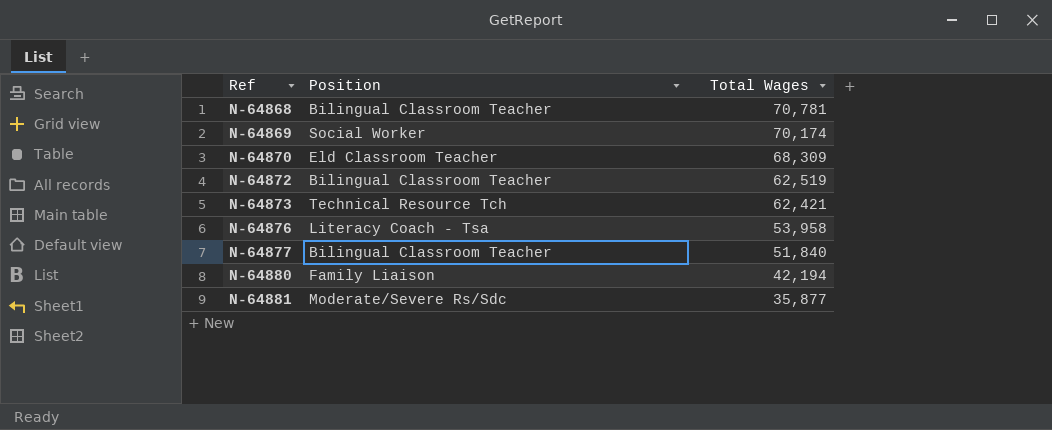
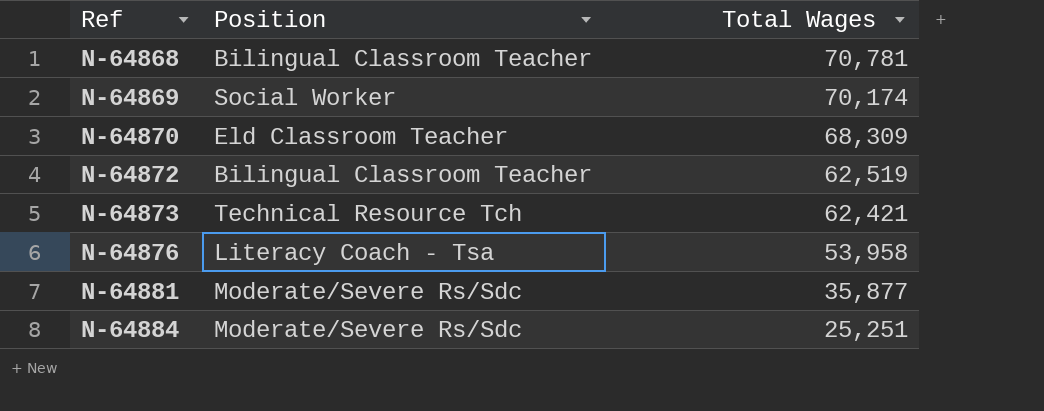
row N-64877: Bilingual Classroom Teacher | 51,840 -> none
row N-64880: Family Liaison | 42,194 -> none
row N-64884: none -> Moderate/Severe Rs/Sdc | 25,251

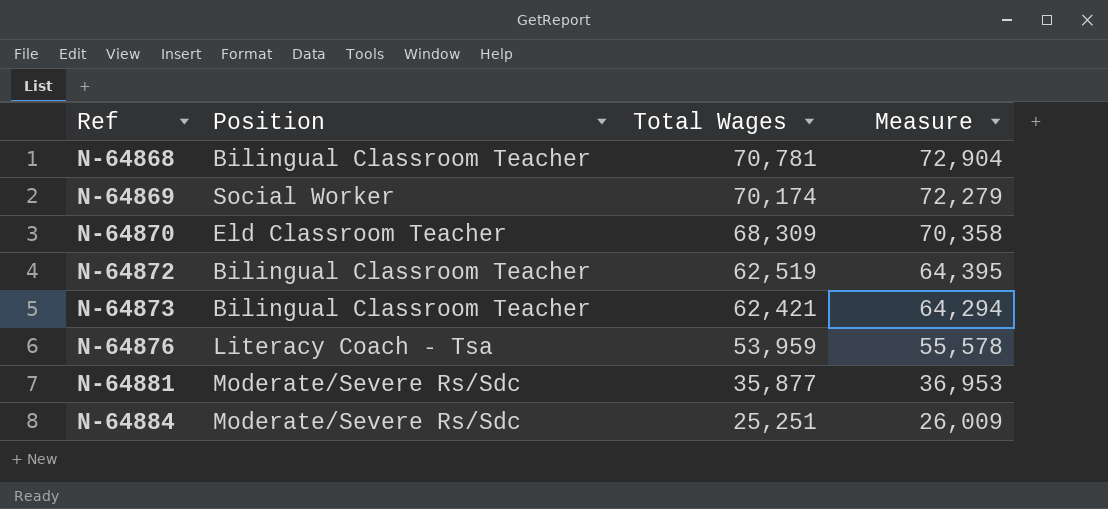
column Measure | formula: none -> [Total Wages] * 1.03
N-64873 | Position: Technical Resource Tch -> Bilingual Classroom Teacher
N-64876 | Total Wages: 53,958 -> 53,959

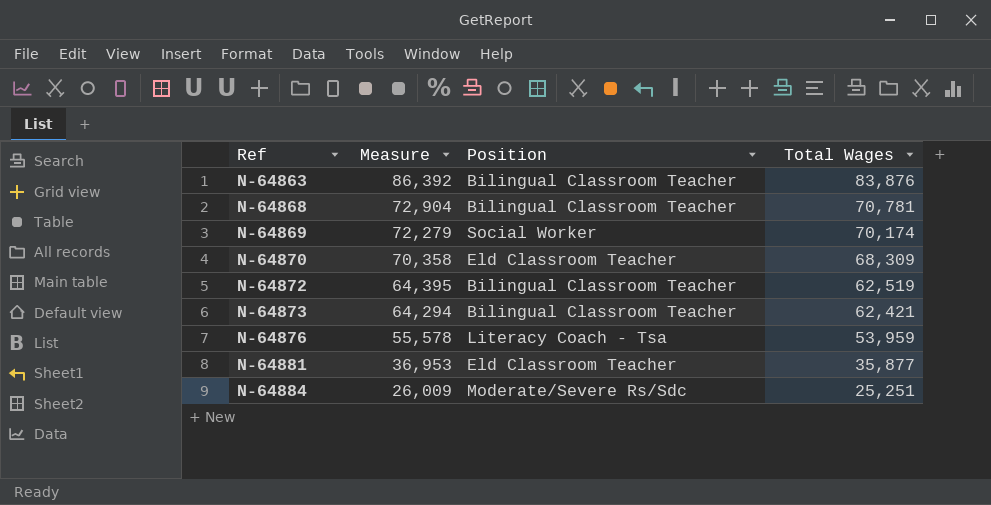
column Measure | position: 4 -> 2
row N-64863: none -> 86,392 | Bilingual Classroom Teacher | 83,876
N-64881 | Position: Moderate/Severe Rs/Sdc -> Eld Classroom Teacher

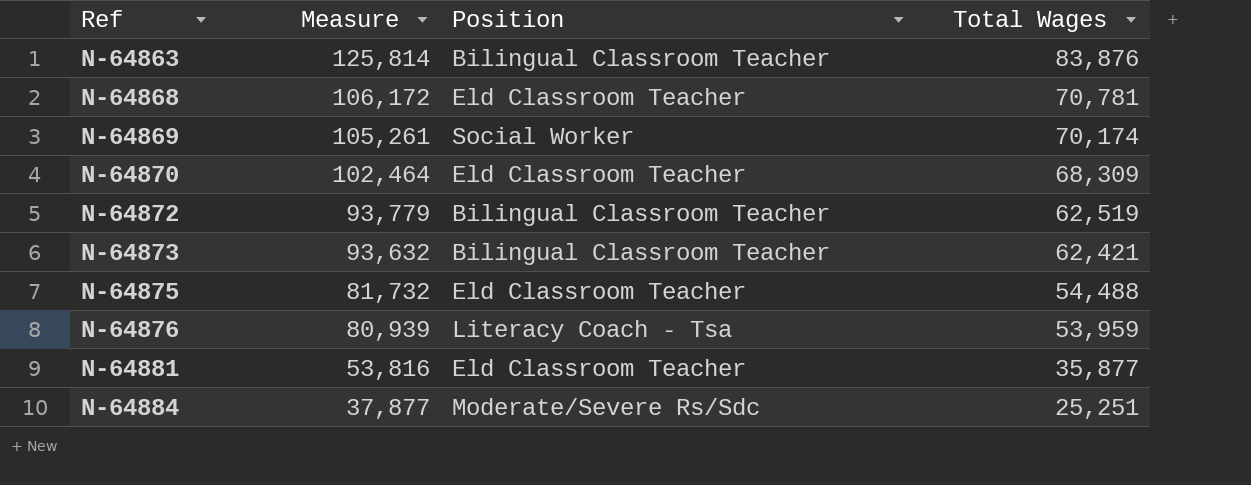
column Measure | formula: [Total Wages] * 1.03 -> [Total Wages] * 1.5
N-64868 | Position: Bilingual Classroom Teacher -> Eld Classroom Teacher
row N-64875: none -> 81,732 | Eld Classroom Teacher | 54,488

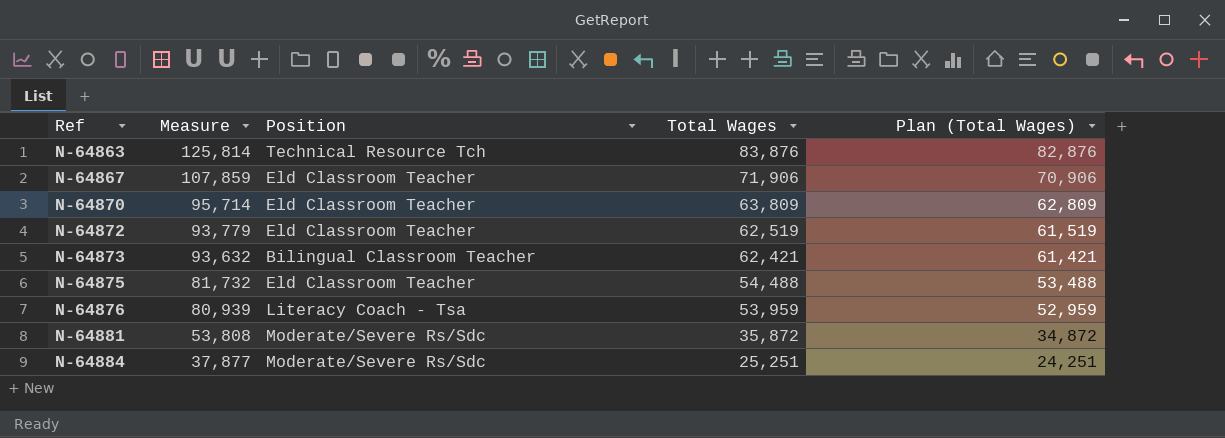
column Plan (Total Wages) | formula: none -> [Total Wages] - 1000
row N-64868: 106,172 | Eld Classroom Teacher | 70,781 -> none
row N-64869: 105,261 | Social Worker | 70,174 -> none
N-64863 | Position: Bilingual Classroom Teacher -> Technical Resource Tch
row N-64867: none -> 107,859 | Eld Classroom Teacher | 71,906 | 70,906
N-64870 | Measure: 102,464 -> 95,714
N-64870 | Total Wages: 68,309 -> 63,809
N-64872 | Position: Bilingual Classroom Teacher -> Eld Classroom Teacher
N-64881 | Measure: 53,816 -> 53,808
N-64881 | Position: Eld Classroom Teacher -> Moderate/Severe Rs/Sdc
N-64881 | Total Wages: 35,877 -> 35,872

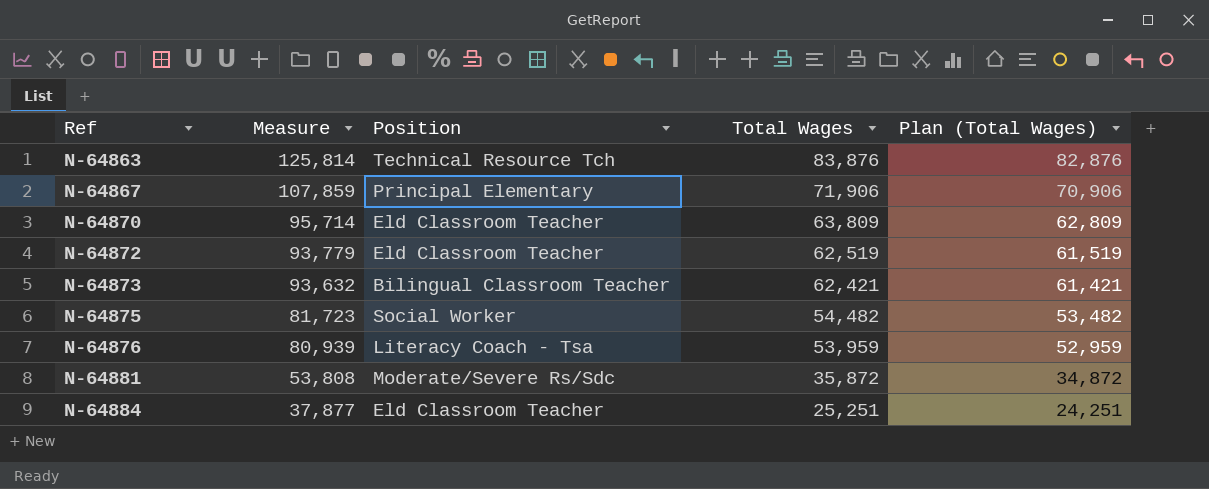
N-64867 | Position: Eld Classroom Teacher -> Principal Elementary
N-64875 | Measure: 81,732 -> 81,723
N-64875 | Position: Eld Classroom Teacher -> Social Worker
N-64875 | Total Wages: 54,488 -> 54,482
N-64875 | Plan (Total Wages): 53,488 -> 53,482
N-64884 | Position: Moderate/Severe Rs/Sdc -> Eld Classroom Teacher

